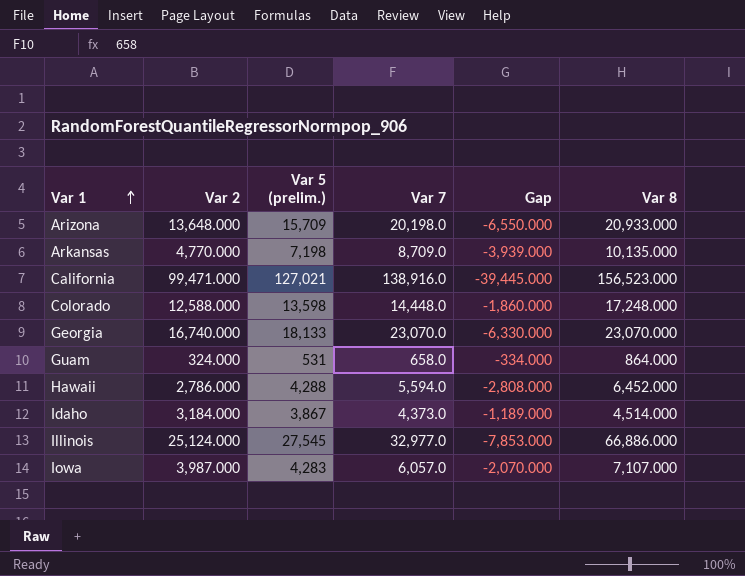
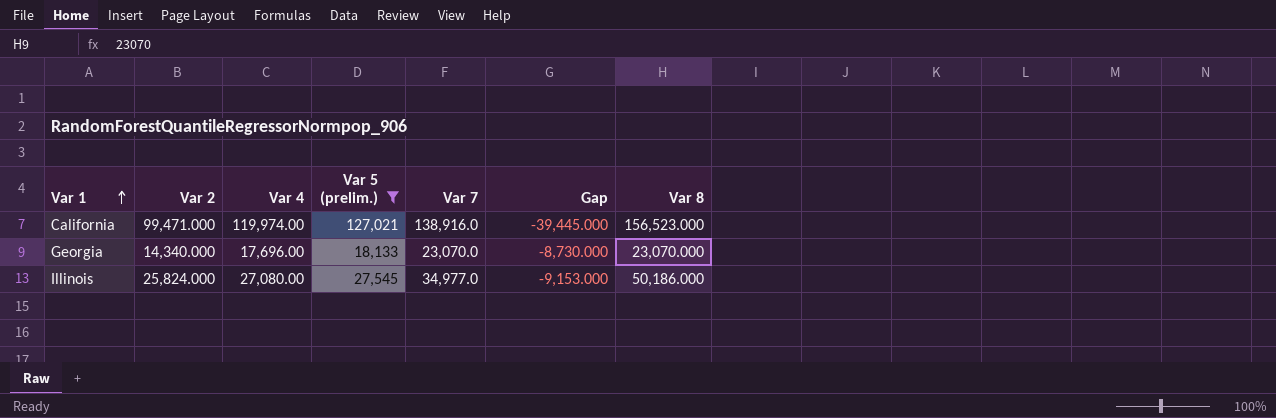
filter: none -> Var 5 (prelim.) >= 18,133
column Var 4 | position: none -> 3
Georgia | Var 2: 16,740.000 -> 14,340.000
Georgia | Gap: -6,330.000 -> -8,730.000
Illinois | Var 2: 25,124.000 -> 25,824.000
Illinois | Var 7: 32,977.0 -> 34,977.0
Illinois | Gap: -7,853.000 -> -9,153.000
Illinois | Var 8: 66,886.000 -> 50,186.000

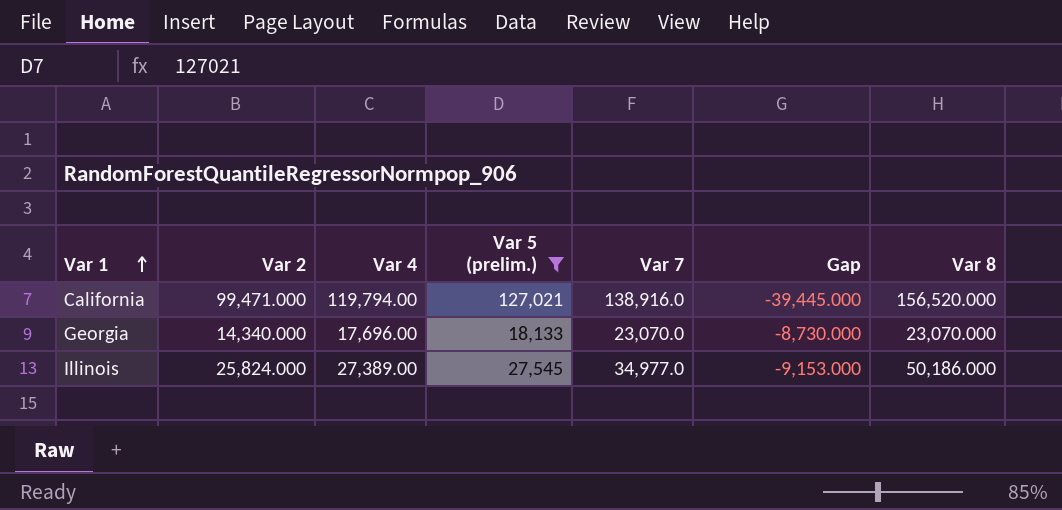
California | Var 4: 119,974.00 -> 119,794.00
California | Var 8: 156,523.000 -> 156,520.000
Illinois | Var 4: 27,080.00 -> 27,389.00

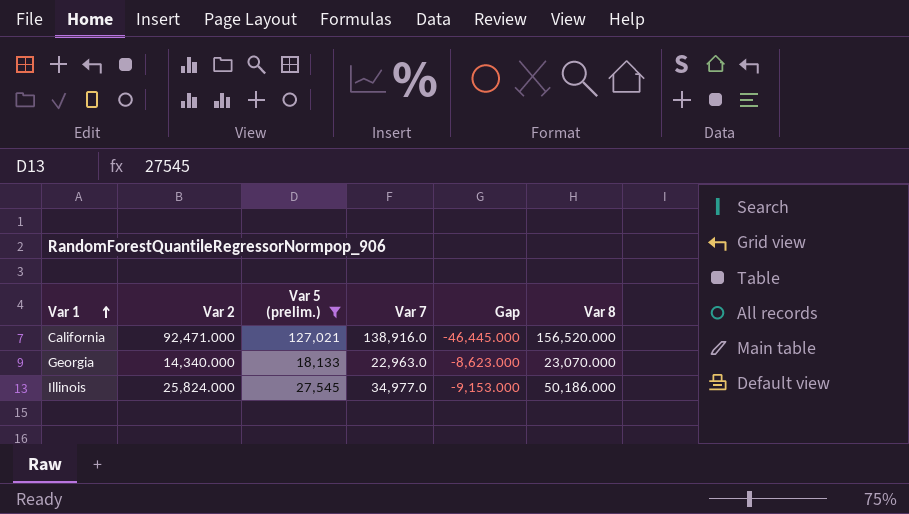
column Var 4 | position: 3 -> none
California | Var 2: 99,471.000 -> 92,471.000
California | Gap: -39,445.000 -> -46,445.000
Georgia | Var 7: 23,070.0 -> 22,963.0
Georgia | Gap: -8,730.000 -> -8,623.000

